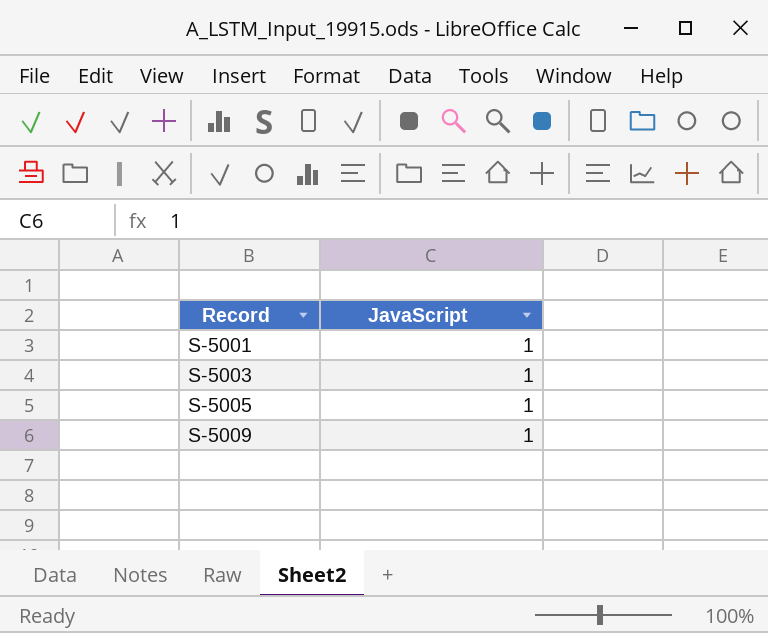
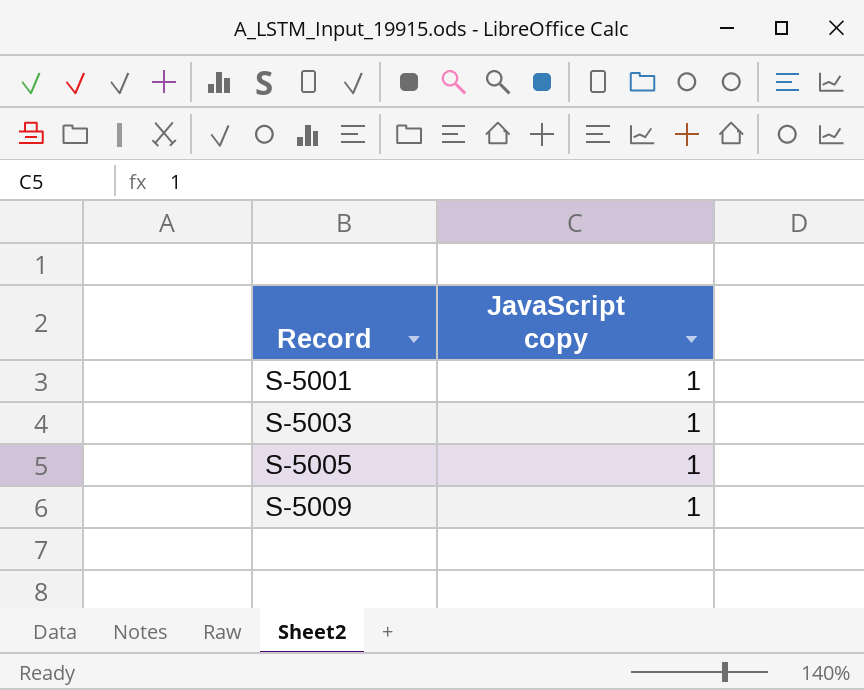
column name: JavaScript -> JavaScript copy

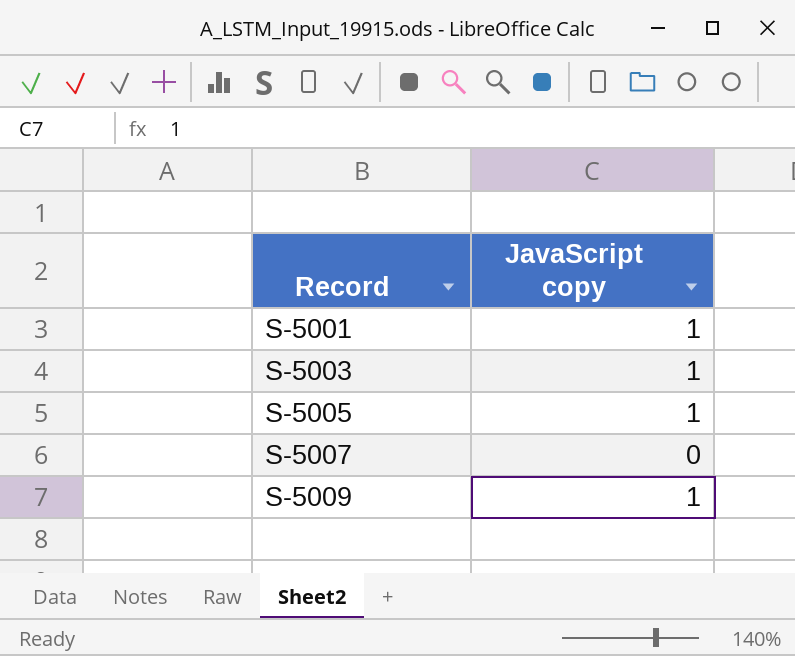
row S-5007: none -> 0

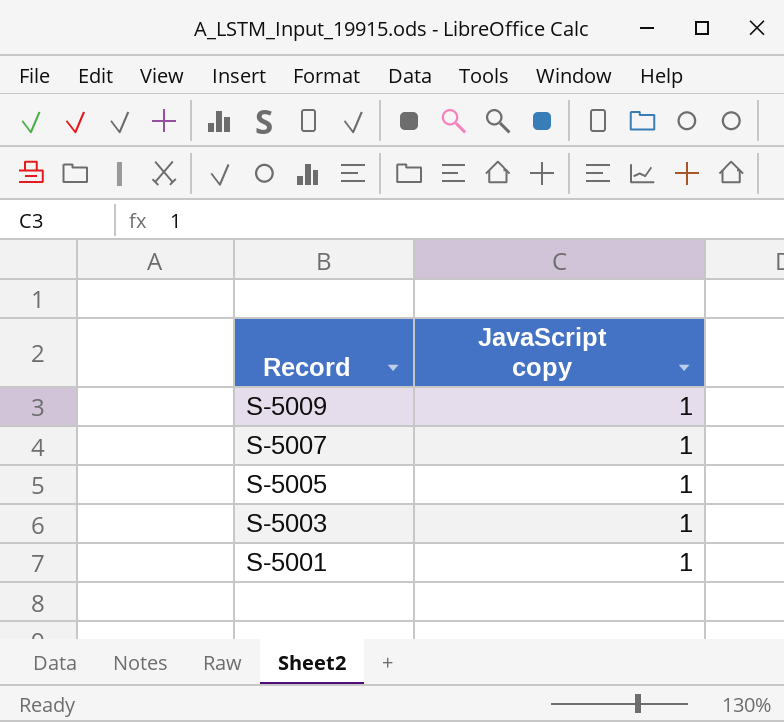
row order: Record ascending -> Record descending
S-5007 | JavaScript copy: 0 -> 1

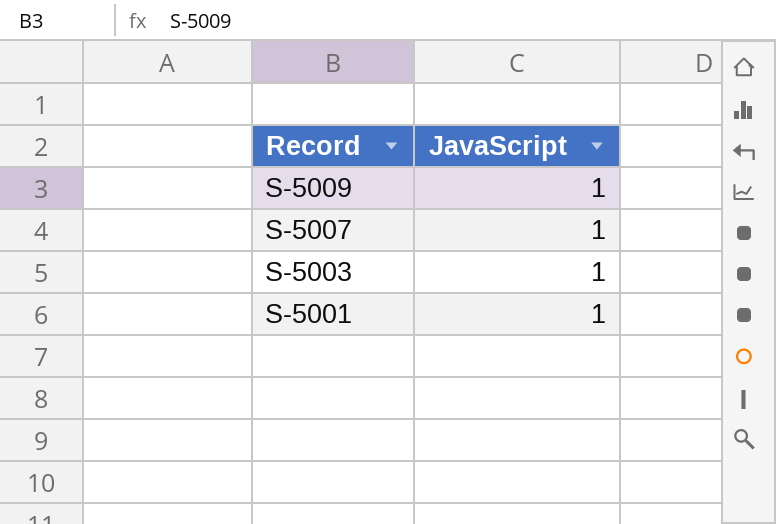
column name: JavaScript copy -> JavaScript
row S-5005: 1 -> none

